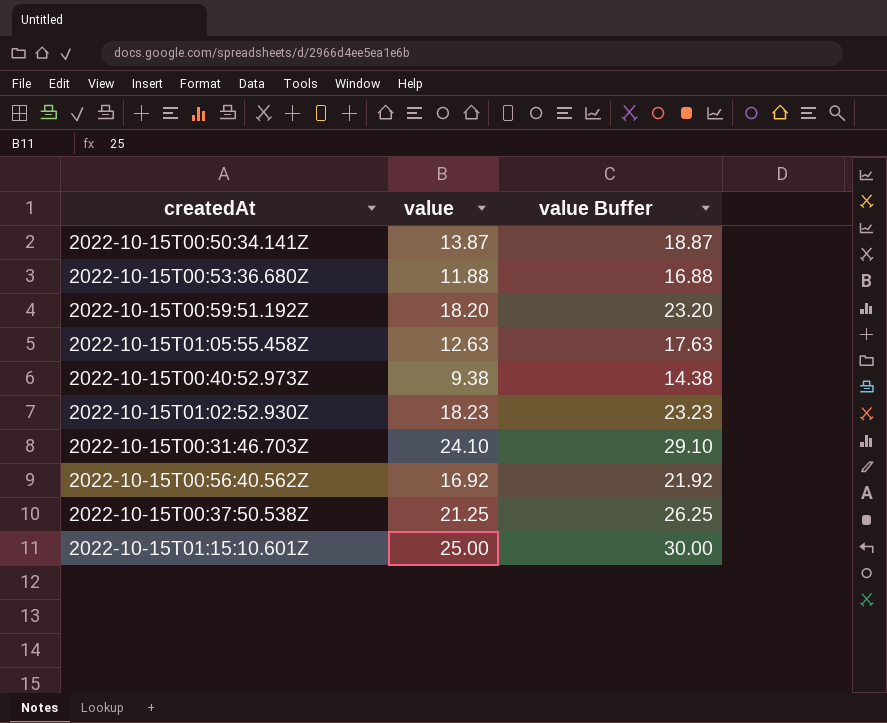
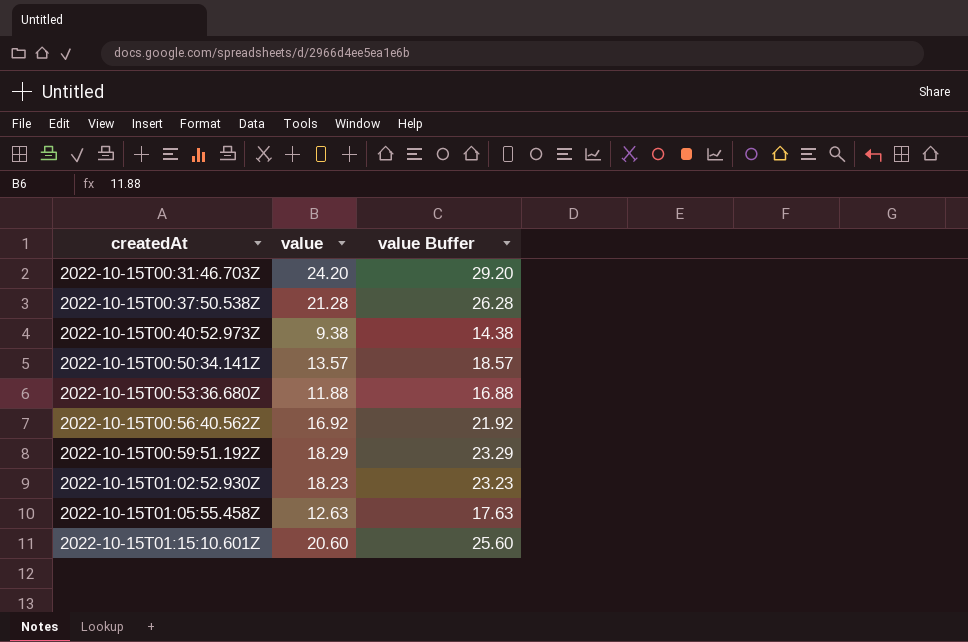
row order: none -> createdAt ascending
2022-10-15T00:31:46.703Z | value: 24.10 -> 24.20
2022-10-15T00:31:46.703Z | value Buffer: 29.10 -> 29.20
2022-10-15T00:37:50.538Z | value: 21.25 -> 21.28
2022-10-15T00:37:50.538Z | value Buffer: 26.25 -> 26.28
2022-10-15T00:50:34.141Z | value: 13.87 -> 13.57
2022-10-15T00:50:34.141Z | value Buffer: 18.87 -> 18.57
2022-10-15T00:59:51.192Z | value: 18.20 -> 18.29
2022-10-15T00:59:51.192Z | value Buffer: 23.20 -> 23.29
2022-10-15T01:15:10.601Z | value: 25.00 -> 20.60
2022-10-15T01:15:10.601Z | value Buffer: 30.00 -> 25.60

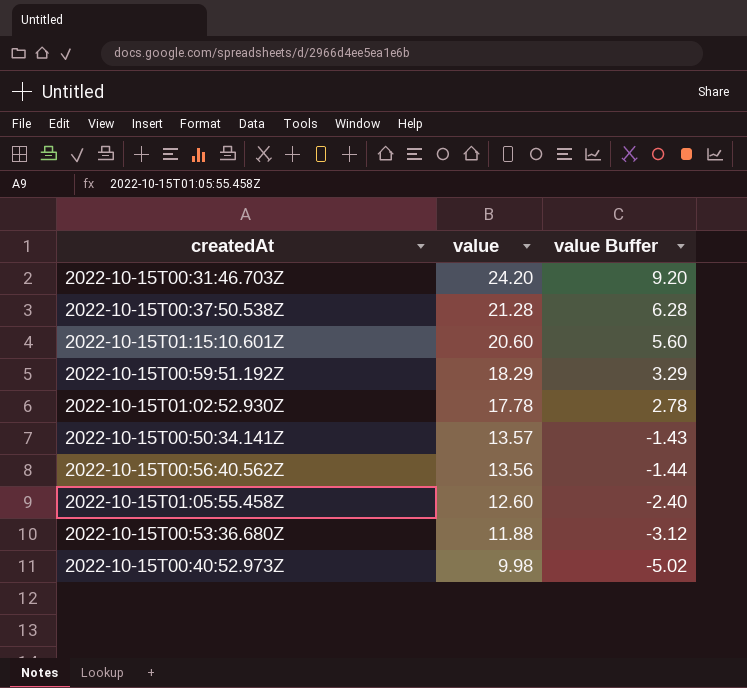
row order: createdAt ascending -> value descending
column value Buffer | formula: [value] + 5 -> [value] - 15
2022-10-15T01:02:52.930Z | value: 18.23 -> 17.78
2022-10-15T00:56:40.562Z | value: 16.92 -> 13.56
2022-10-15T01:05:55.458Z | value: 12.63 -> 12.60
2022-10-15T00:40:52.973Z | value: 9.38 -> 9.98

